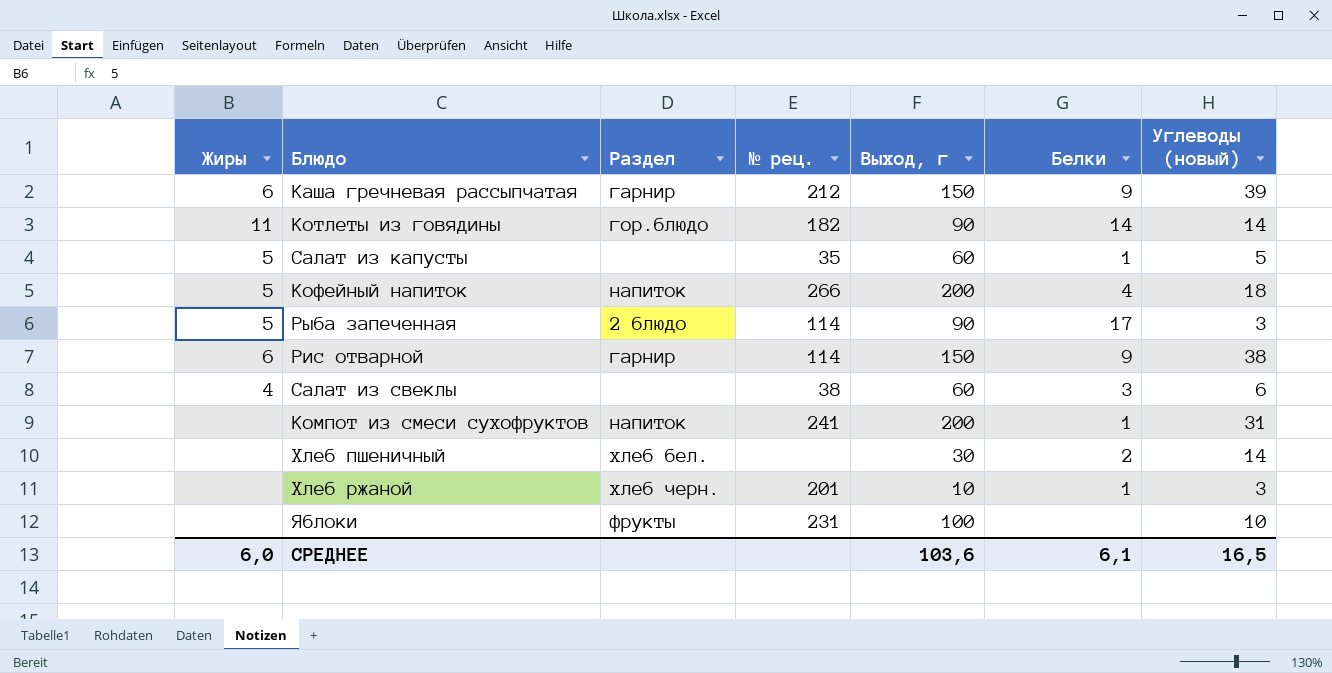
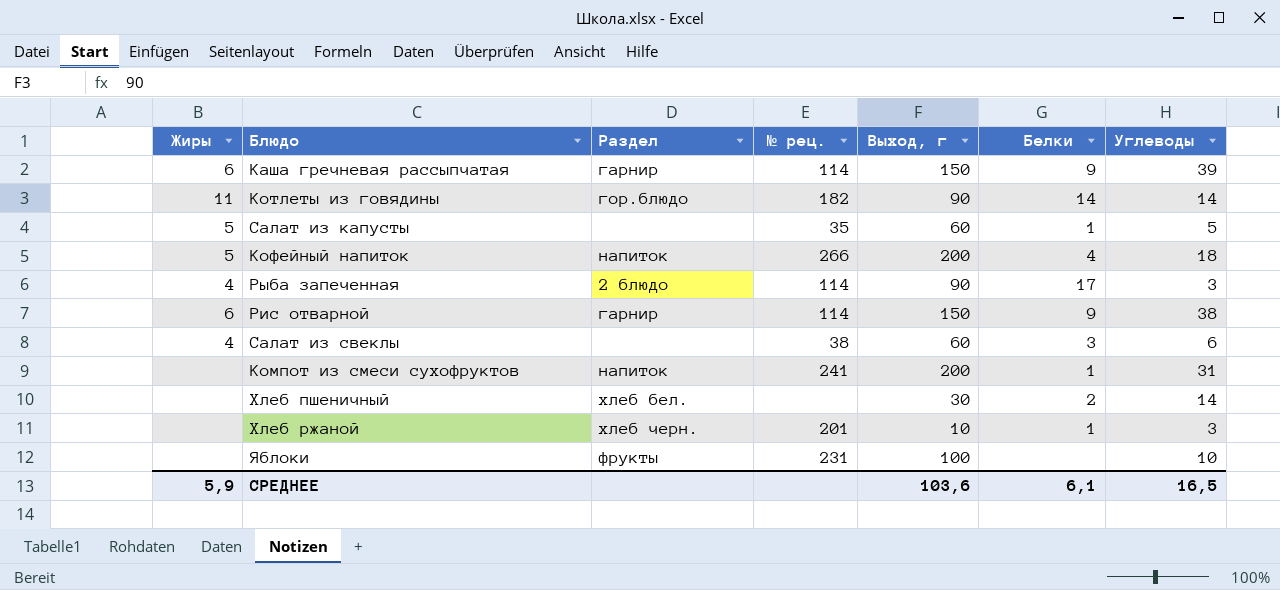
column name: Углеводы (новый) -> Углеводы
Каша гречневая рассыпчатая | № рец.: 212 -> 114
Рыба запеченная | Жиры: 5 -> 4
СРЕДНЕЕ | Жиры: 6,0 -> 5,9

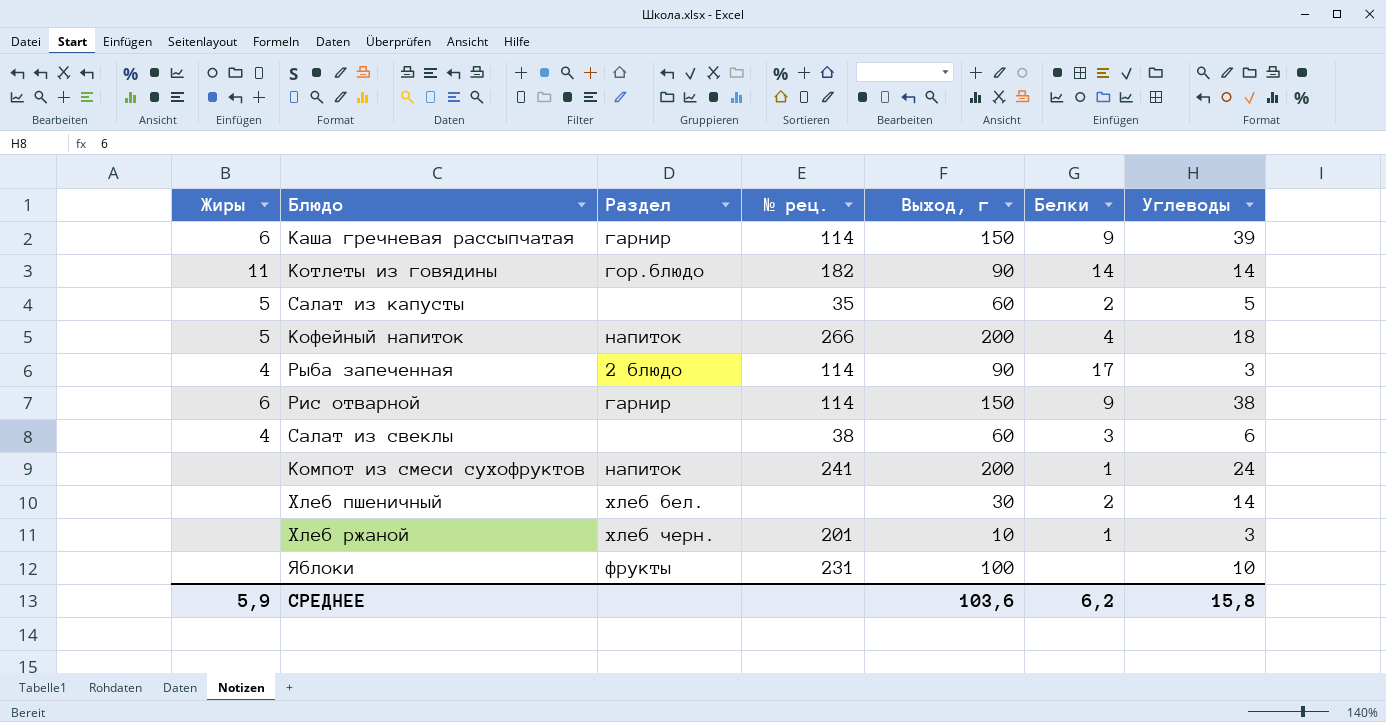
Салат из капусты | Белки: 1 -> 2
Компот из смеси сухофруктов | Углеводы: 31 -> 24
СРЕДНЕЕ | Белки: 6,1 -> 6,2
СРЕДНЕЕ | Углеводы: 16,5 -> 15,8

